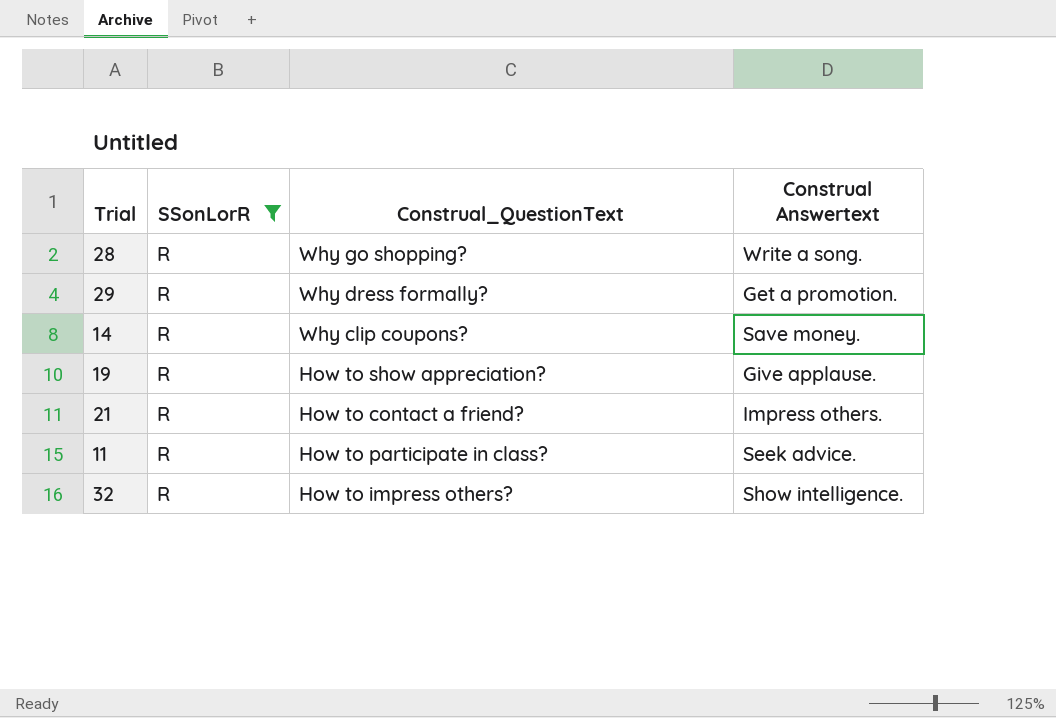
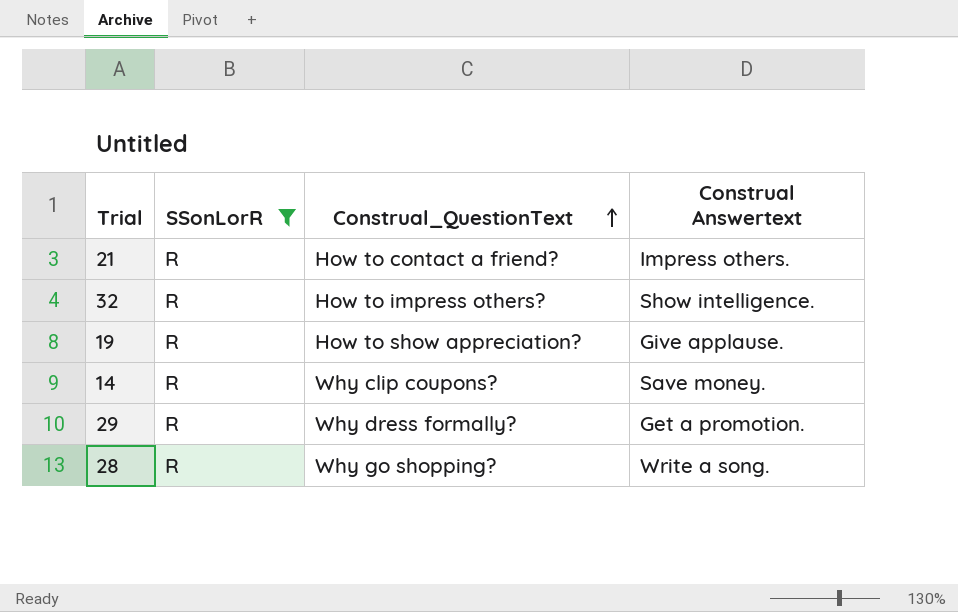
row order: none -> Construal_QuestionText ascending
row 11: R | How to participate in class? | Seek advice. -> none

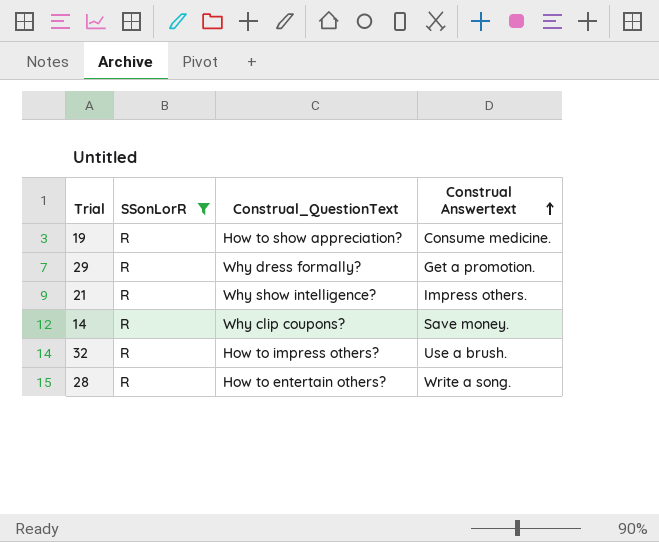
row order: Construal_QuestionText ascending -> Construal Answertext ascending
19 | Construal Answertext: Give applause. -> Consume medicine.
21 | Construal_QuestionText: How to contact a friend? -> Why show intelligence?
32 | Construal Answertext: Show intelligence. -> Use a brush.
28 | Construal_QuestionText: Why go shopping? -> How to entertain others?

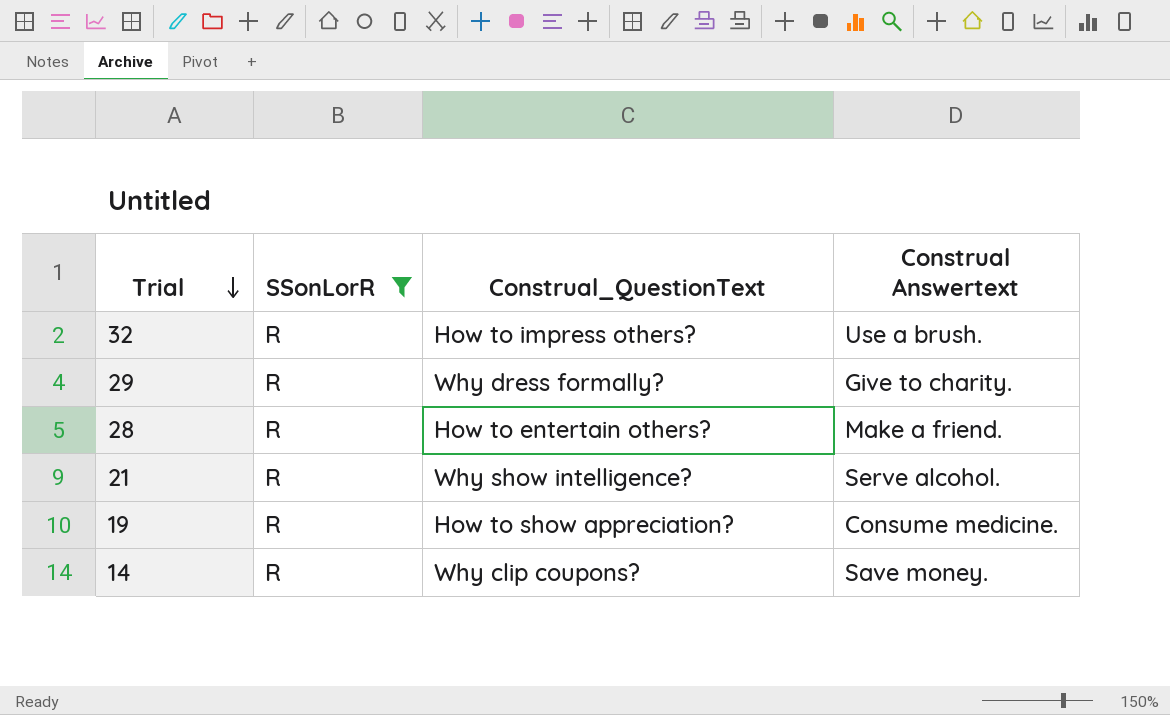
row order: Construal Answertext ascending -> Trial descending
29 | Construal Answertext: Get a promotion. -> Give to charity.
28 | Construal Answertext: Write a song. -> Make a friend.
21 | Construal Answertext: Impress others. -> Serve alcohol.

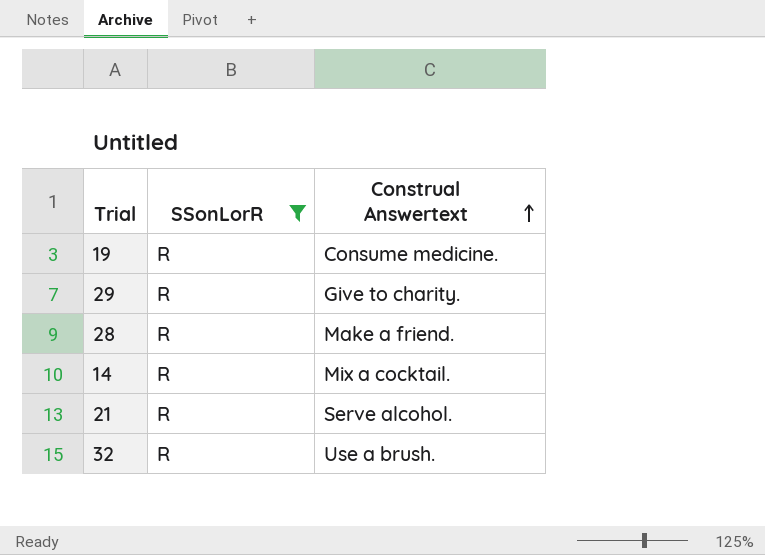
row order: Trial descending -> Construal Answertext ascending
column Construal_QuestionText | position: 3 -> none
14 | Construal Answertext: Save money. -> Mix a cocktail.

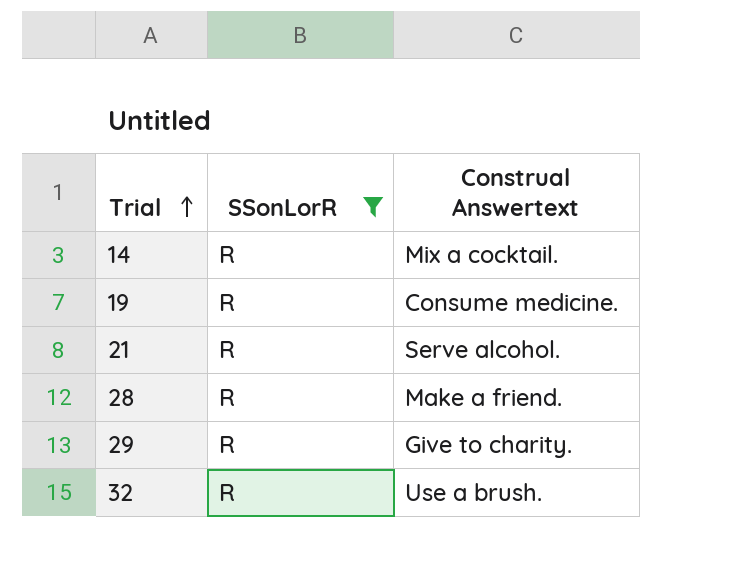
row order: Construal Answertext ascending -> Trial ascending

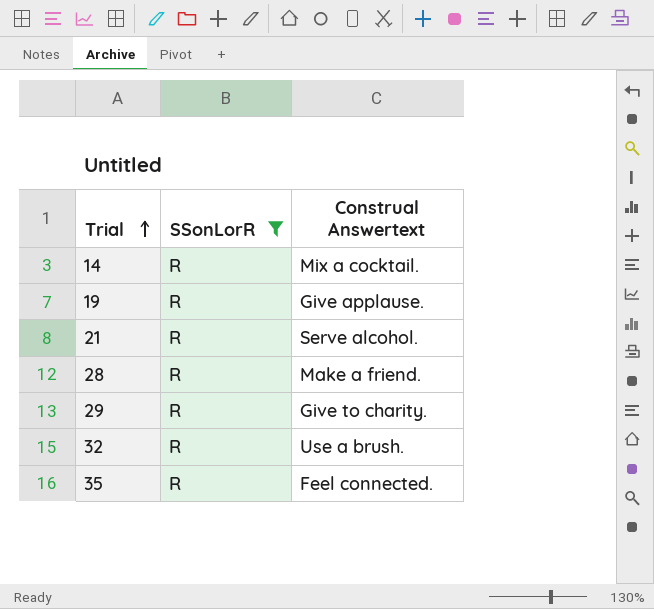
19 | Construal Answertext: Consume medicine. -> Give applause.
row 35: none -> R | Feel connected.

